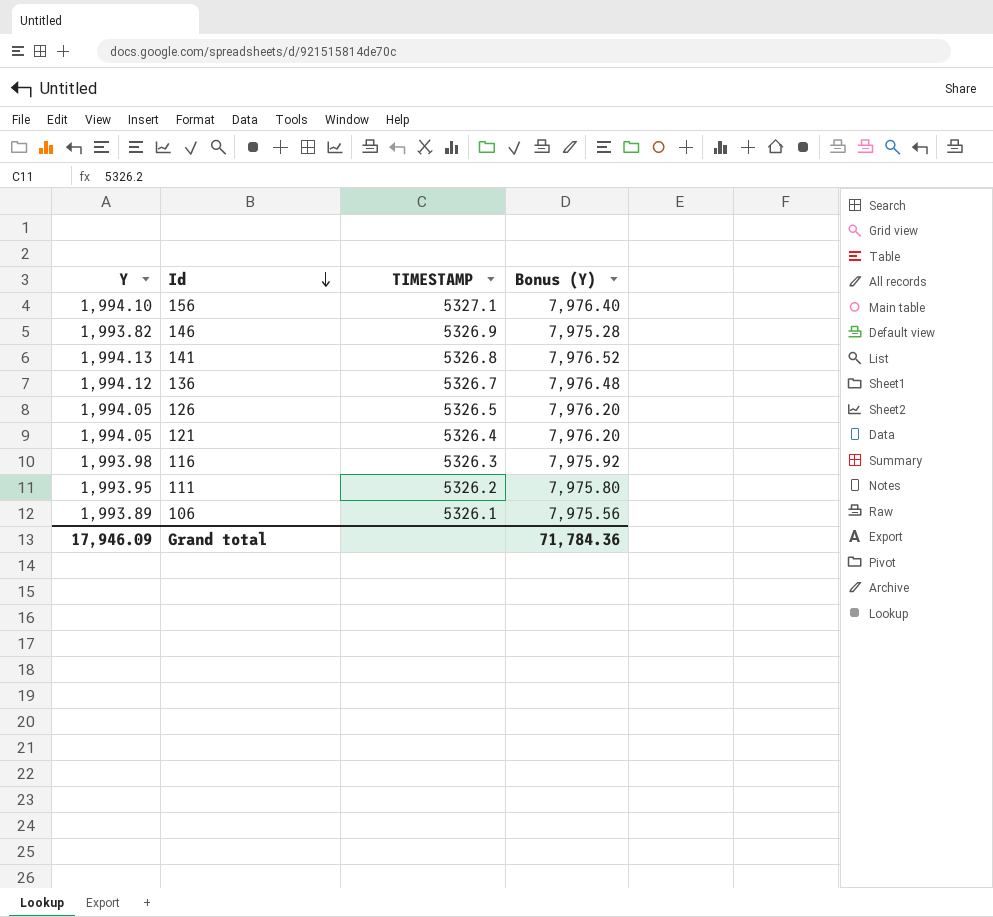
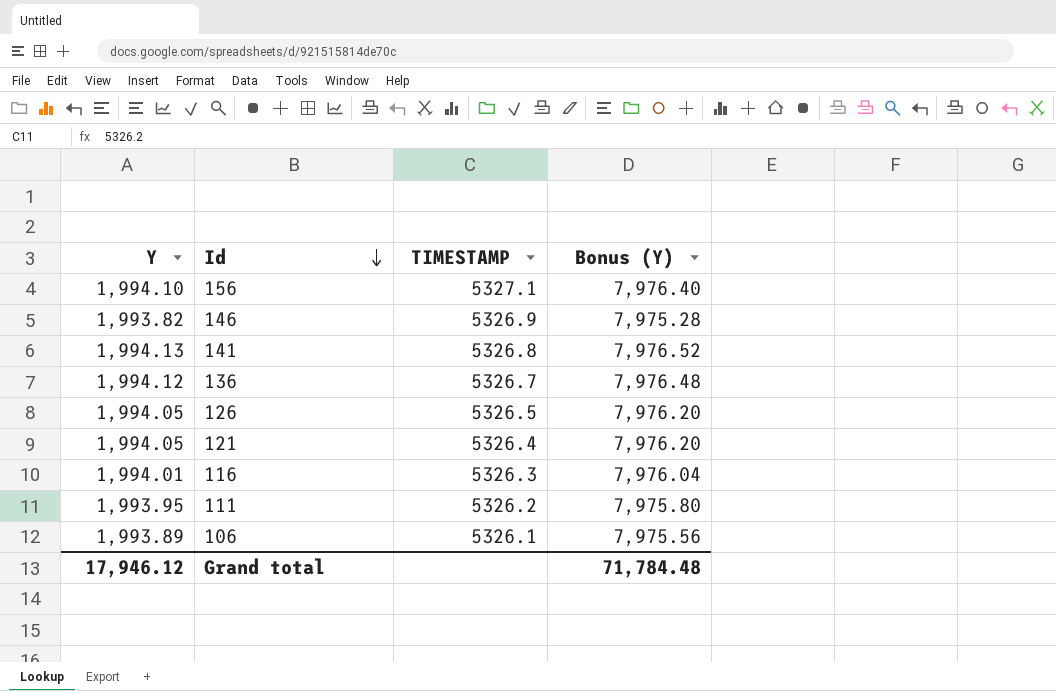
116 | Y: 1,993.98 -> 1,994.01
116 | Bonus (Y): 7,975.92 -> 7,976.04
Grand total | Y: 17,946.09 -> 17,946.12
Grand total | Bonus (Y): 71,784.36 -> 71,784.48

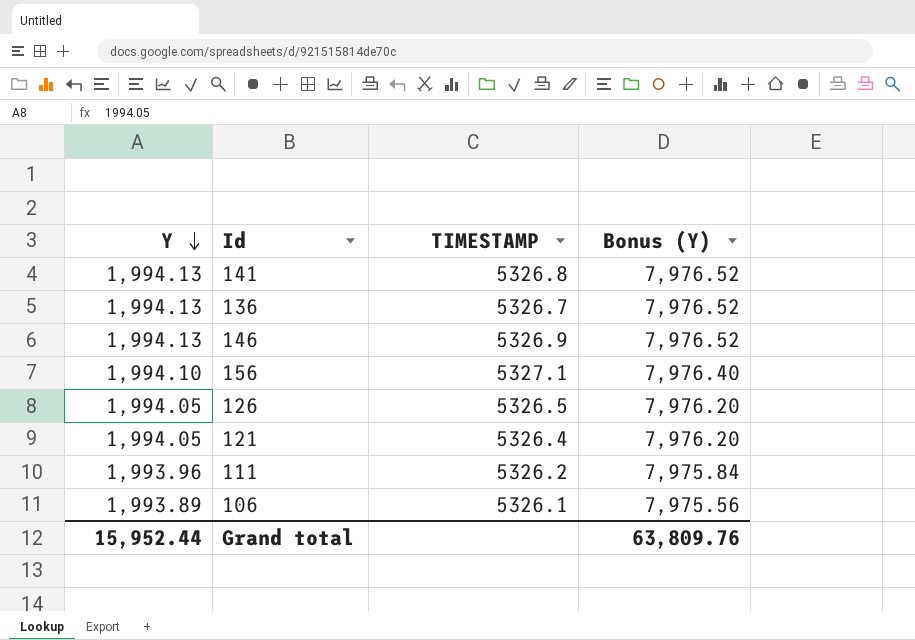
row order: Id descending -> Y descending
row 116: 1,994.01 | 5326.3 | 7,976.04 -> none
136 | Y: 1,994.12 -> 1,994.13
136 | Bonus (Y): 7,976.48 -> 7,976.52
146 | Y: 1,993.82 -> 1,994.13
146 | Bonus (Y): 7,975.28 -> 7,976.52
111 | Y: 1,993.95 -> 1,993.96
111 | Bonus (Y): 7,975.80 -> 7,975.84
Grand total | Y: 17,946.12 -> 15,952.44
Grand total | Bonus (Y): 71,784.48 -> 63,809.76

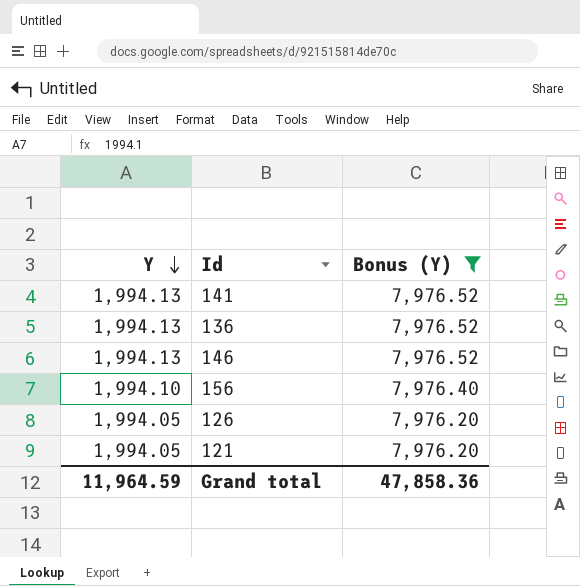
filter: none -> Bonus (Y) >= 7,976.20
column TIMESTAMP | position: 3 -> none
Grand total | Y: 15,952.44 -> 11,964.59
Grand total | Bonus (Y): 63,809.76 -> 47,858.36

